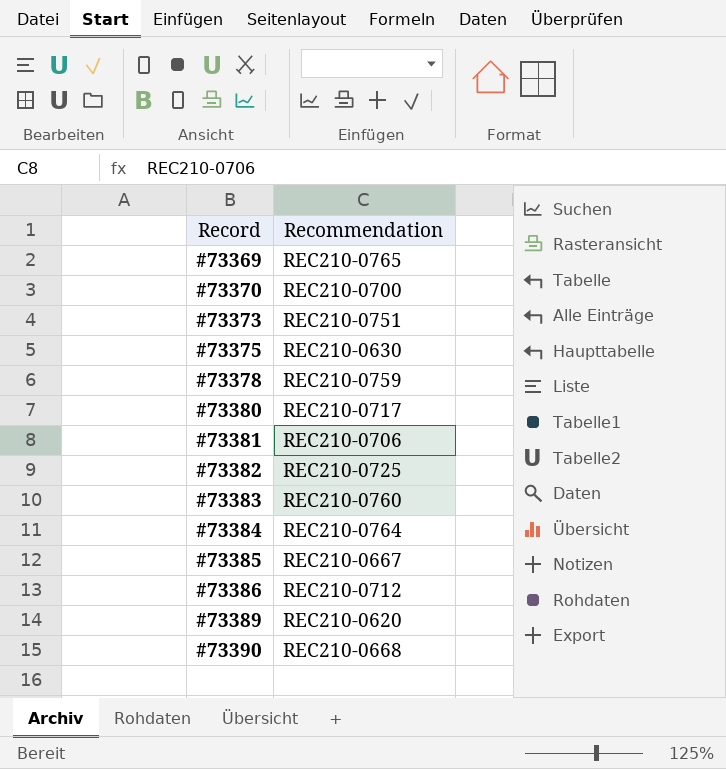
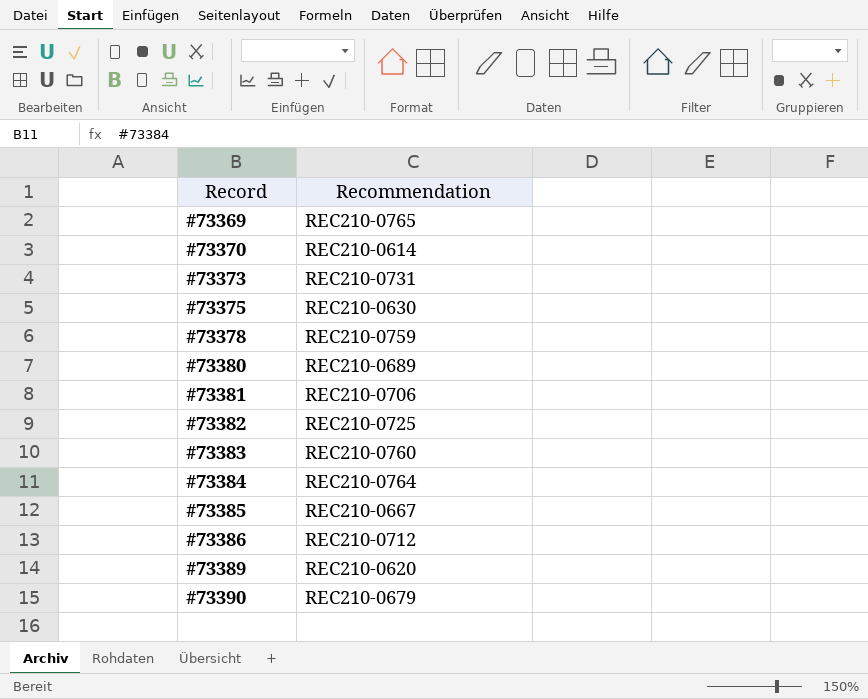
#73370 | Recommendation: REC210-0700 -> REC210-0614
#73373 | Recommendation: REC210-0751 -> REC210-0731
#73380 | Recommendation: REC210-0717 -> REC210-0689
#73390 | Recommendation: REC210-0668 -> REC210-0679

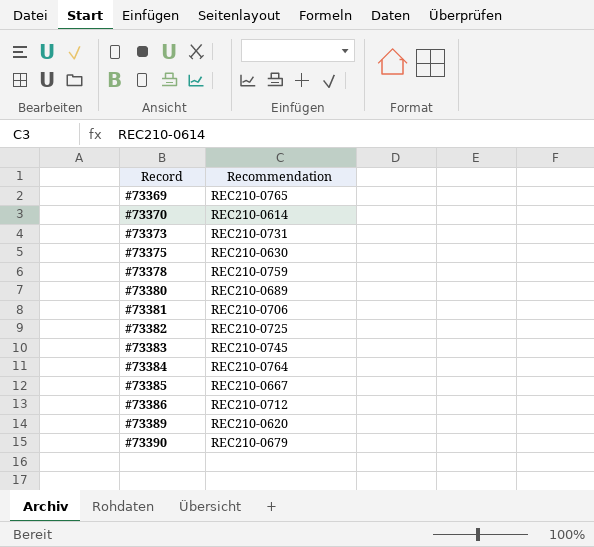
#73383 | Recommendation: REC210-0760 -> REC210-0745

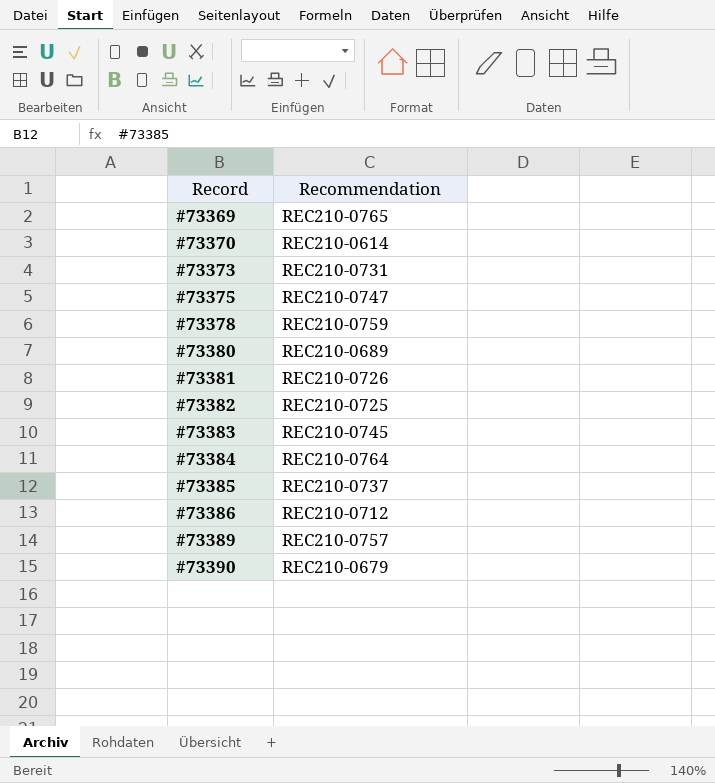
#73375 | Recommendation: REC210-0630 -> REC210-0747
#73381 | Recommendation: REC210-0706 -> REC210-0726
#73385 | Recommendation: REC210-0667 -> REC210-0737
#73389 | Recommendation: REC210-0620 -> REC210-0757

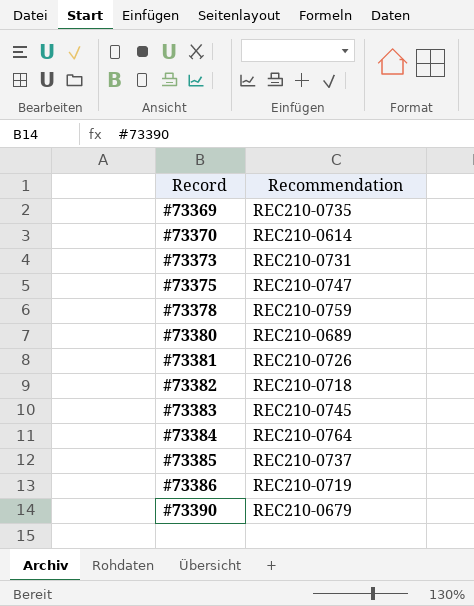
row #73389: REC210-0757 -> none
#73369 | Recommendation: REC210-0765 -> REC210-0735
#73382 | Recommendation: REC210-0725 -> REC210-0718
#73386 | Recommendation: REC210-0712 -> REC210-0719

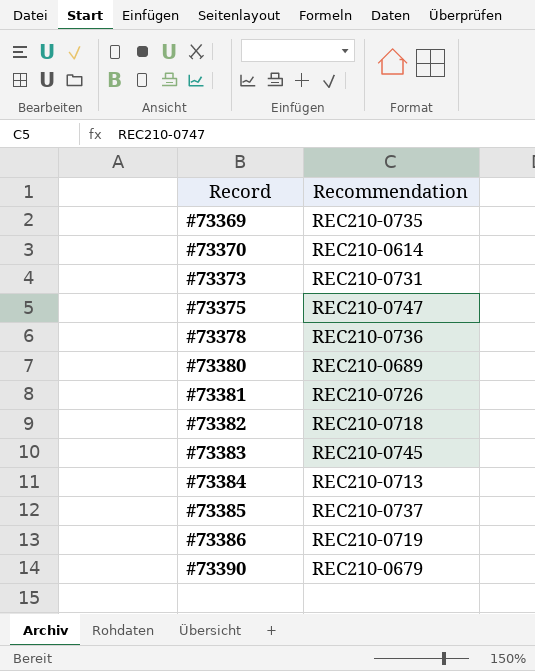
#73378 | Recommendation: REC210-0759 -> REC210-0736
#73384 | Recommendation: REC210-0764 -> REC210-0713

